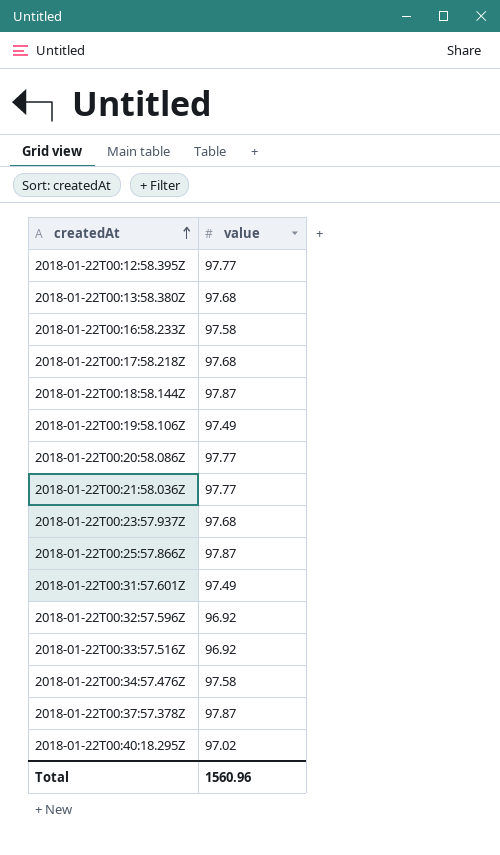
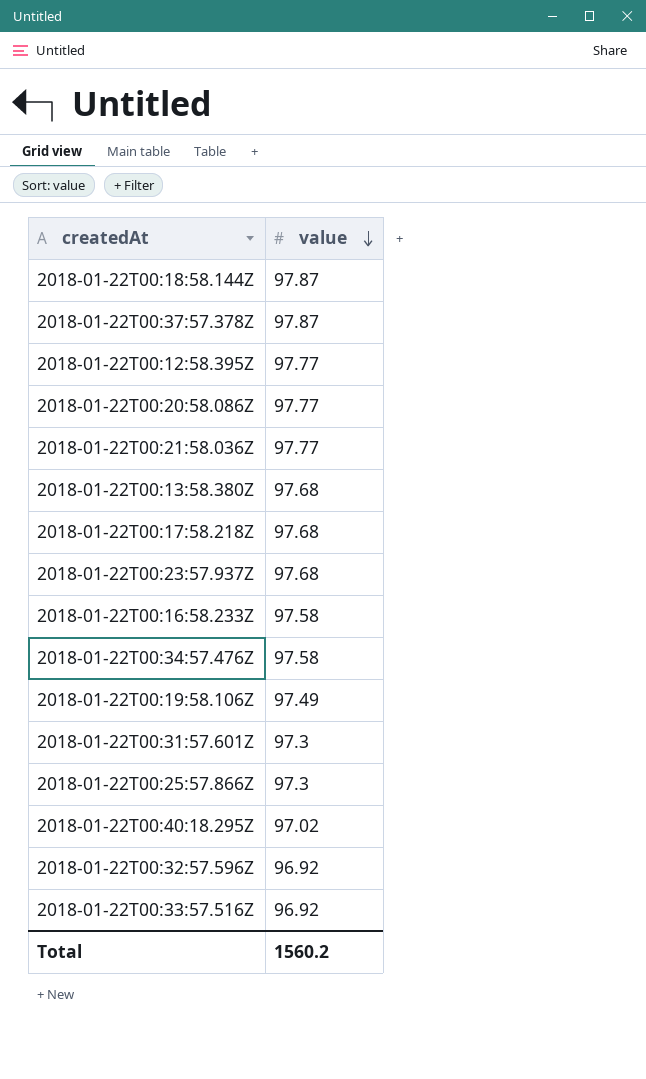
row order: createdAt ascending -> value descending
2018-01-22T00:31:57.601Z | value: 97.49 -> 97.3
2018-01-22T00:25:57.866Z | value: 97.87 -> 97.3
Total | value: 1560.96 -> 1560.2

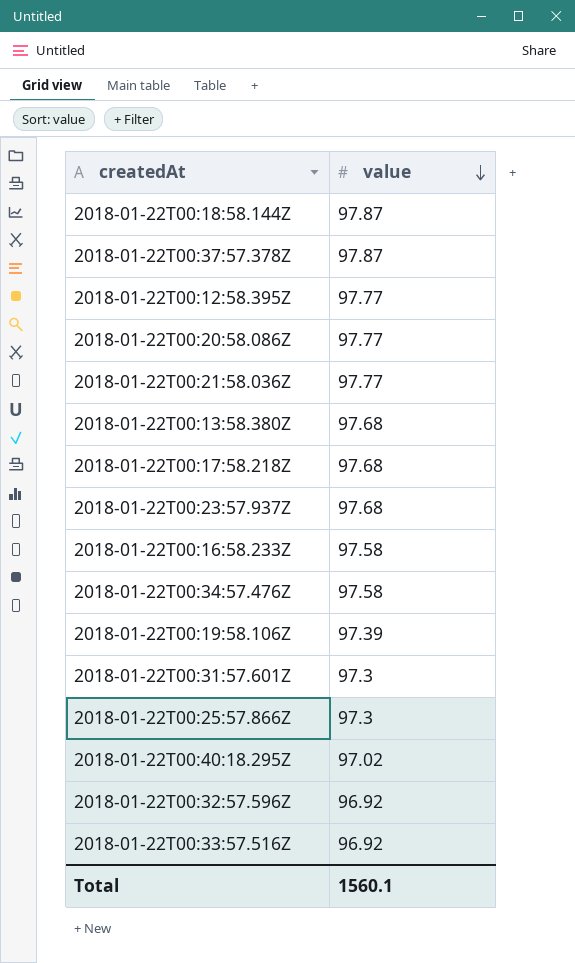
2018-01-22T00:19:58.106Z | value: 97.49 -> 97.39
Total | value: 1560.2 -> 1560.1

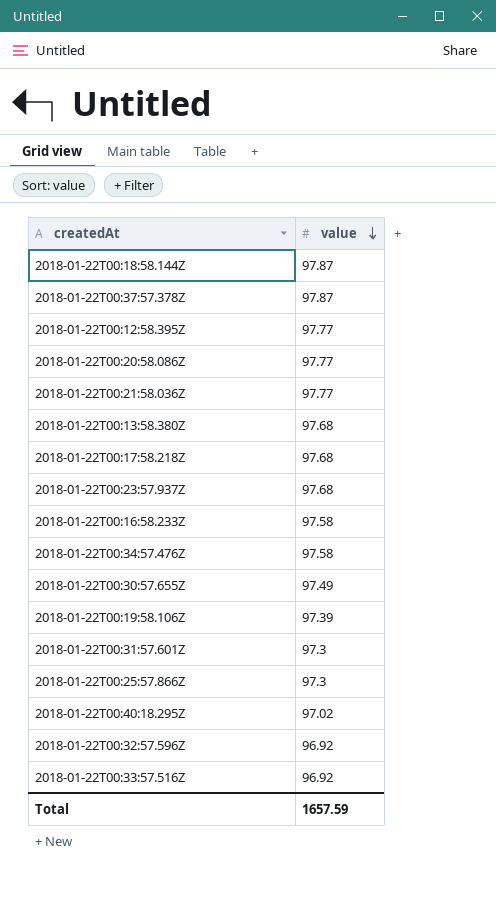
row 2018-01-22T00:30:57.655Z: none -> 97.49
Total | value: 1560.1 -> 1657.59

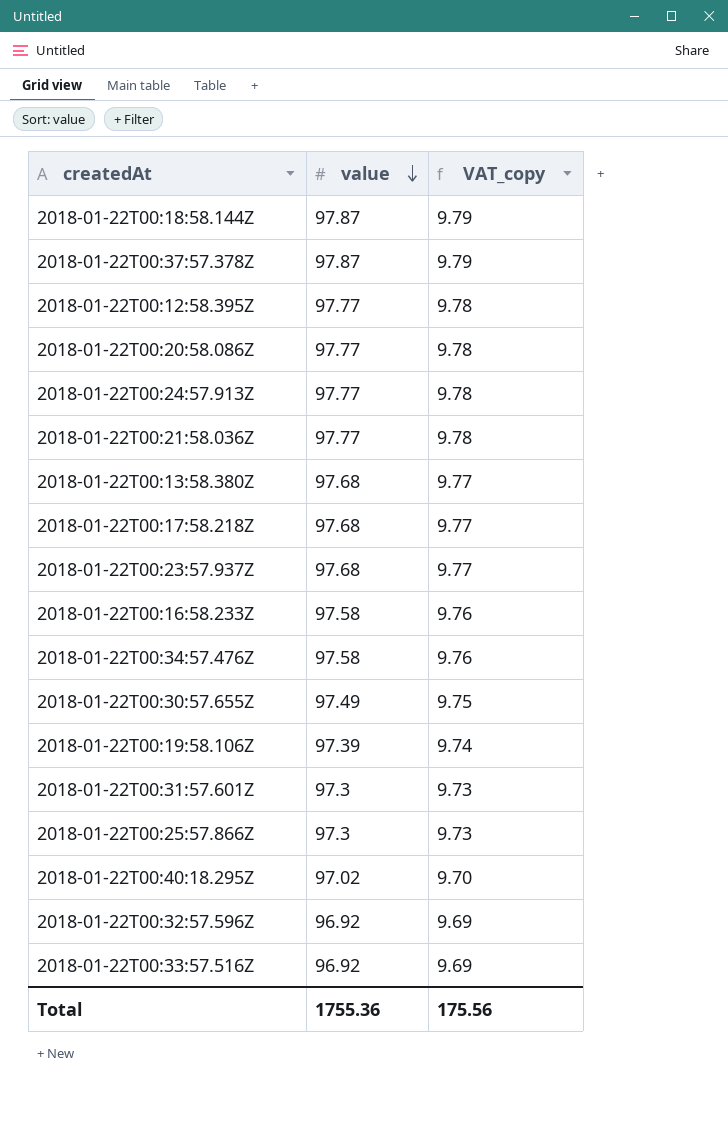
column VAT_copy | formula: none -> [value] * 0.1
row 2018-01-22T00:24:57.913Z: none -> 97.77 | 9.78
Total | value: 1657.59 -> 1755.36

